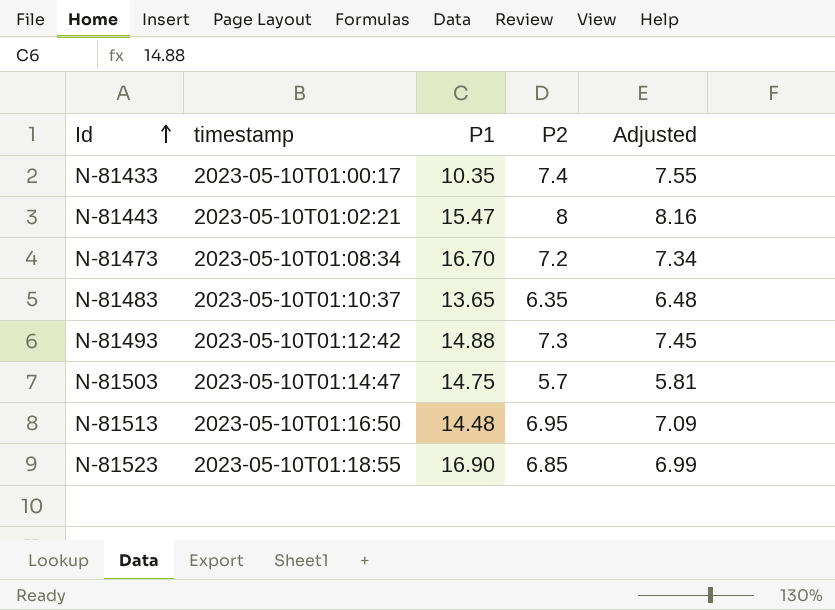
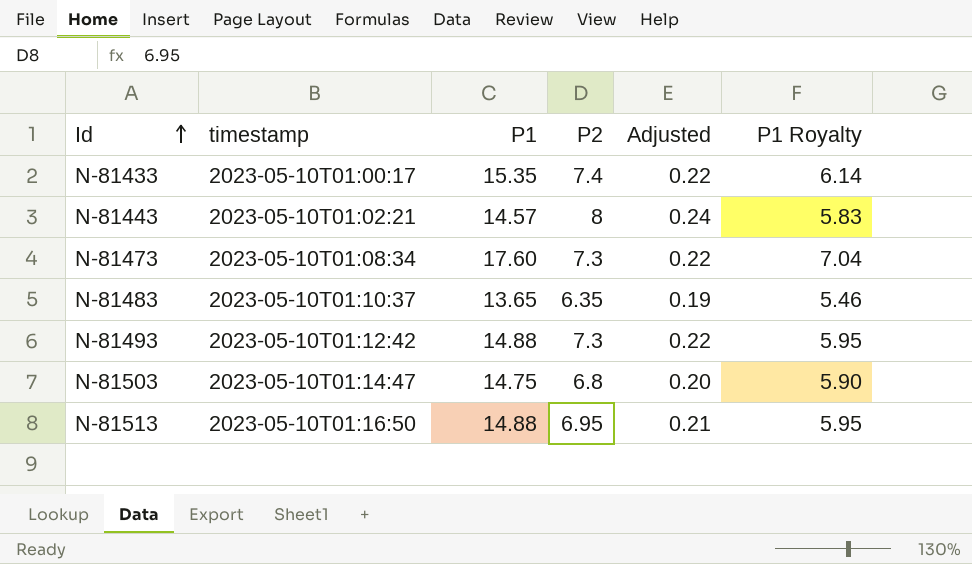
column Adjusted | formula: [P2] * 1.02 -> [P2] * 0.03
column P1 Royalty | formula: none -> [P1] * 0.4
row N-81523: 2023-05-10T01:18:55 | 16.90 | 6.85 | 6.99 -> none
N-81433 | P1: 10.35 -> 15.35
N-81443 | P1: 15.47 -> 14.57
N-81473 | P1: 16.70 -> 17.60
N-81473 | P2: 7.2 -> 7.3
N-81503 | P2: 5.7 -> 6.8
N-81513 | P1: 14.48 -> 14.88

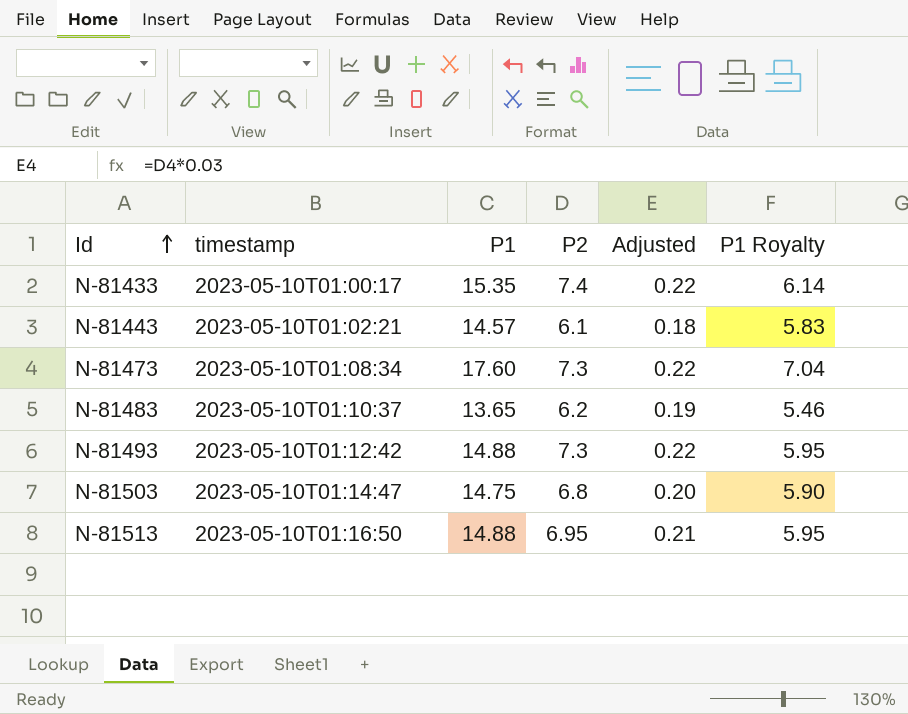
N-81443 | P2: 8 -> 6.1
N-81443 | Adjusted: 0.24 -> 0.18
N-81483 | P2: 6.35 -> 6.2

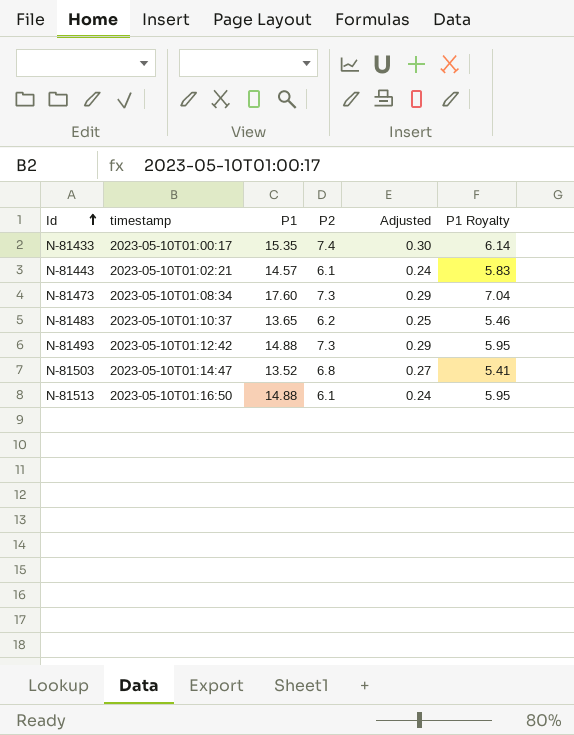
column Adjusted | formula: [P2] * 0.03 -> [P2] * 0.04
N-81503 | P1: 14.75 -> 13.52
N-81503 | P1 Royalty: 5.90 -> 5.41
N-81513 | P2: 6.95 -> 6.1

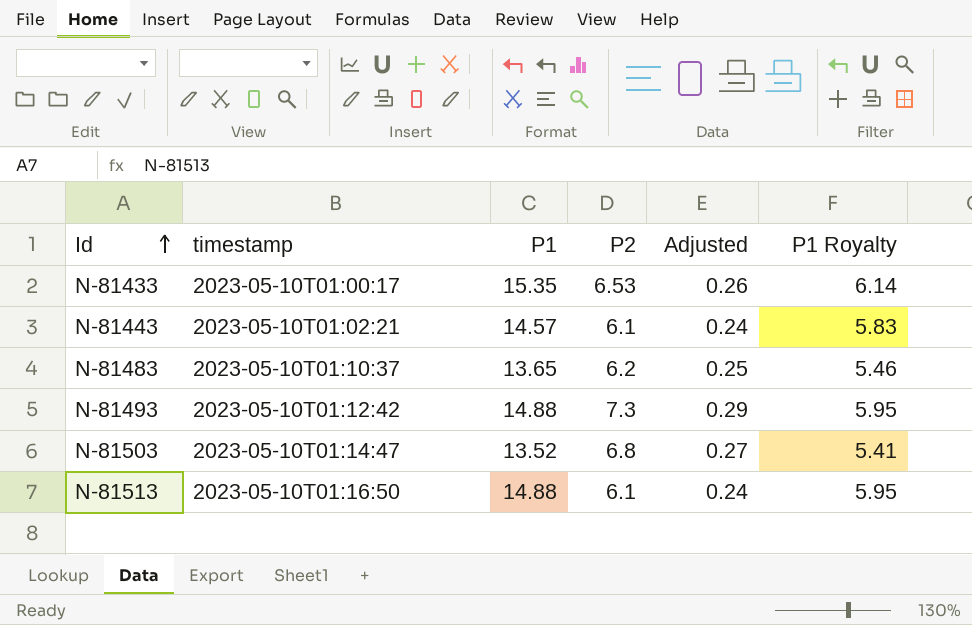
row N-81473: 2023-05-10T01:08:34 | 17.60 | 7.3 | 0.29 | 7.04 -> none
N-81433 | P2: 7.4 -> 6.53
N-81433 | Adjusted: 0.30 -> 0.26

